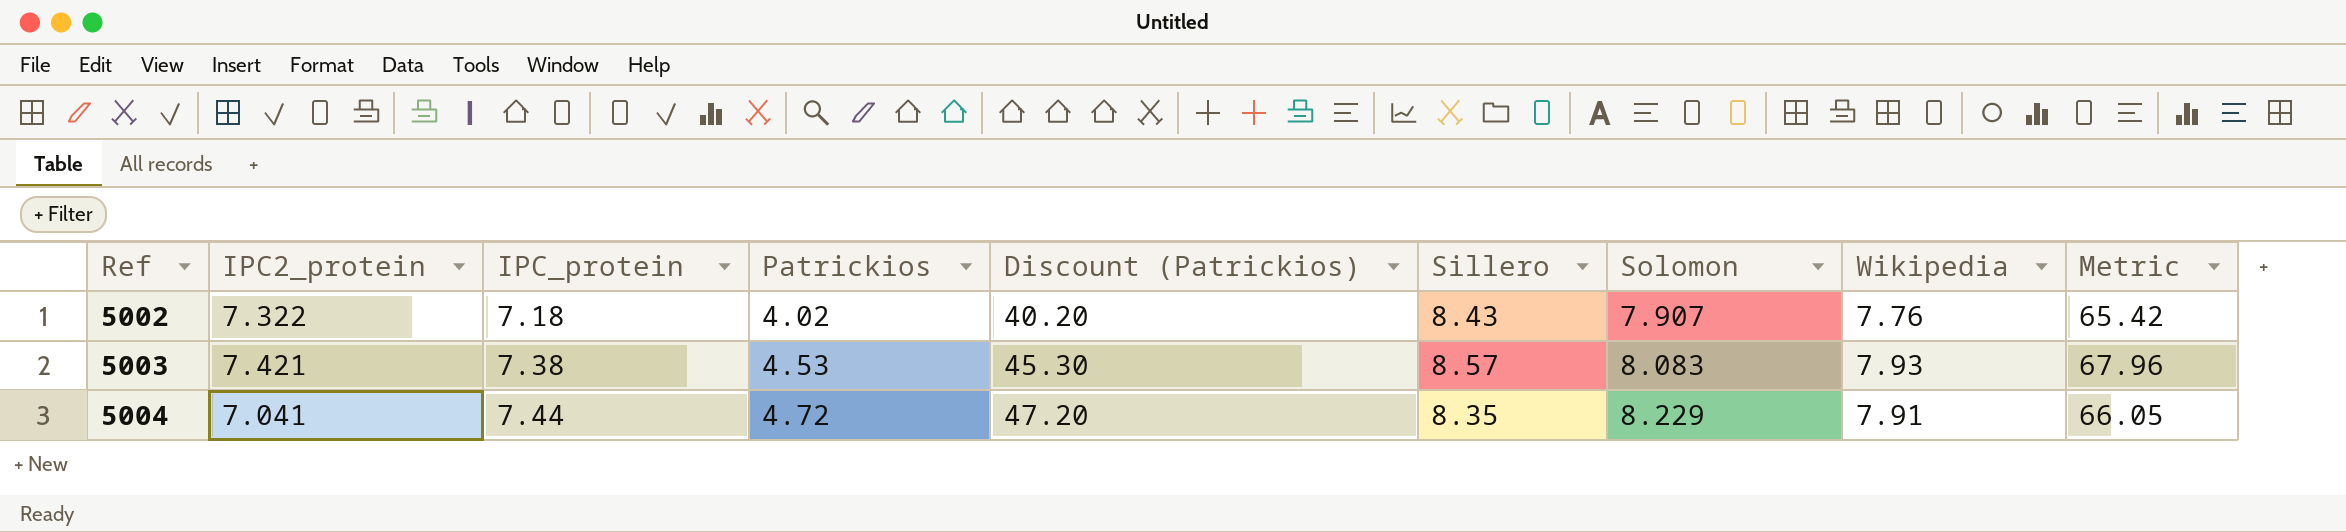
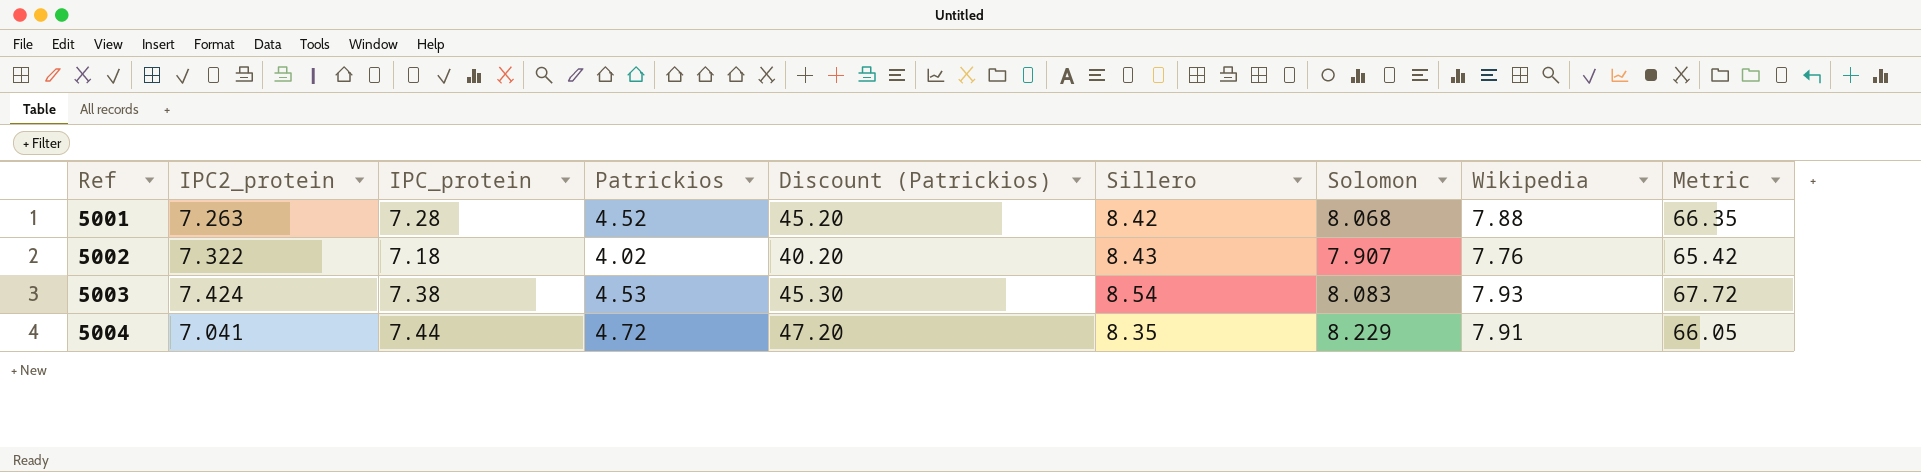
row 5001: none -> 7.263 | 7.28 | 4.52 | 45.20 | 8.42 | 8.068 | 7.88 | 66.35
5003 | IPC2_protein: 7.421 -> 7.424
5003 | Sillero: 8.57 -> 8.54
5003 | Metric: 67.96 -> 67.72

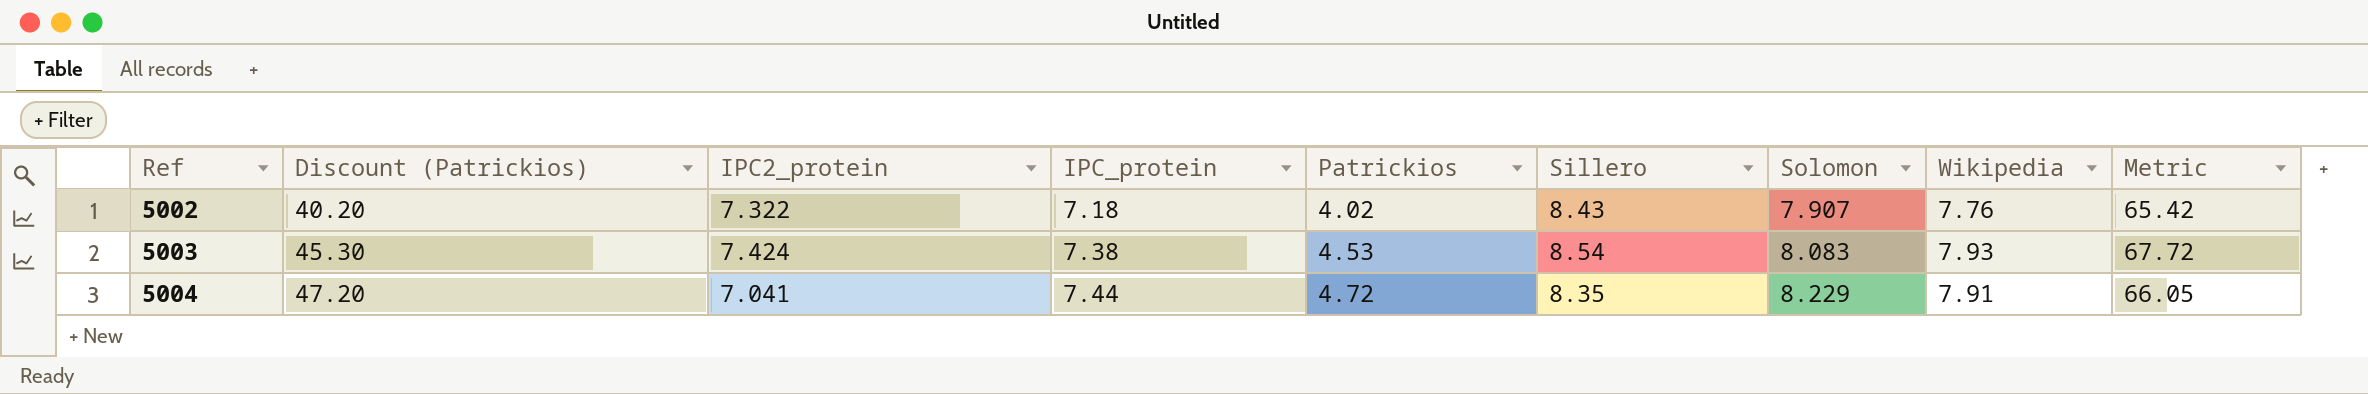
column Discount (Patrickios) | position: 5 -> 2
row 5001: 7.263 | 7.28 | 4.52 | 45.20 | 8.42 | 8.068 | 7.88 | 66.35 -> none

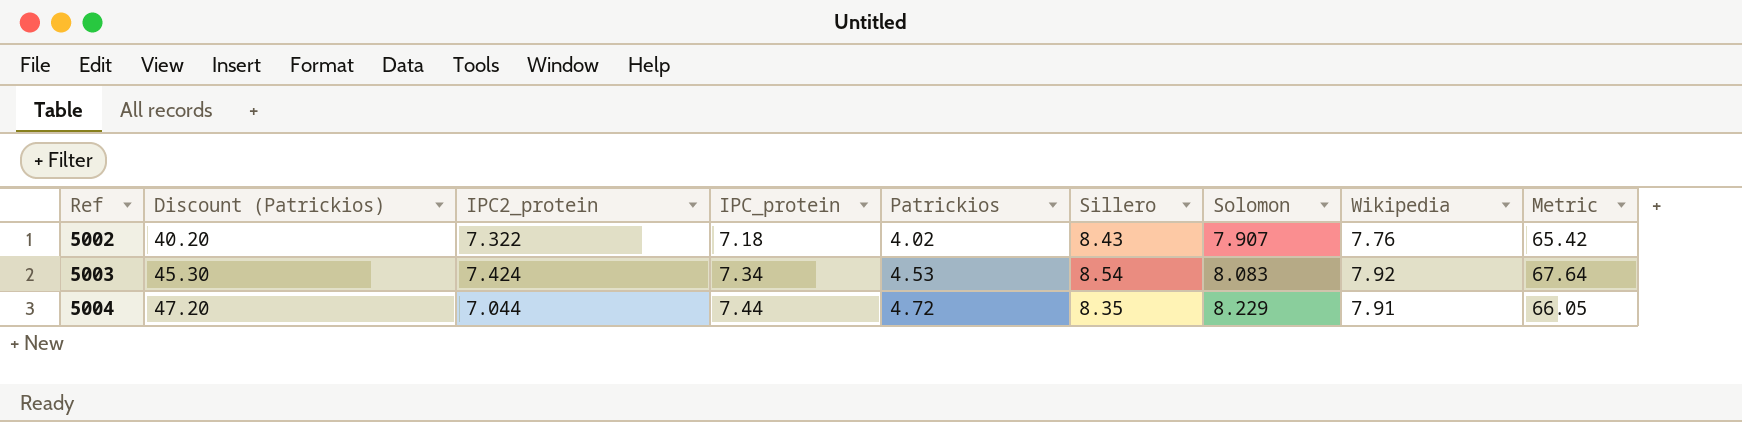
5003 | IPC_protein: 7.38 -> 7.34
5003 | Wikipedia: 7.93 -> 7.92
5003 | Metric: 67.72 -> 67.64
5004 | IPC2_protein: 7.041 -> 7.044

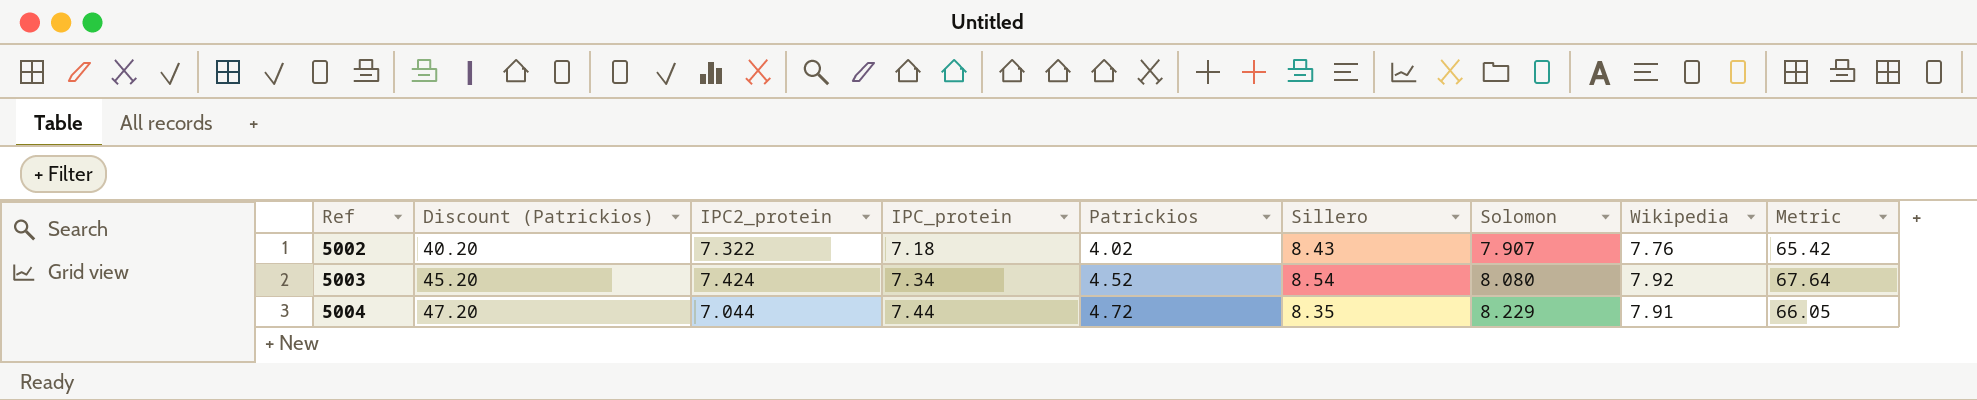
5003 | Discount (Patrickios): 45.30 -> 45.20
5003 | Patrickios: 4.53 -> 4.52
5003 | Solomon: 8.083 -> 8.080

